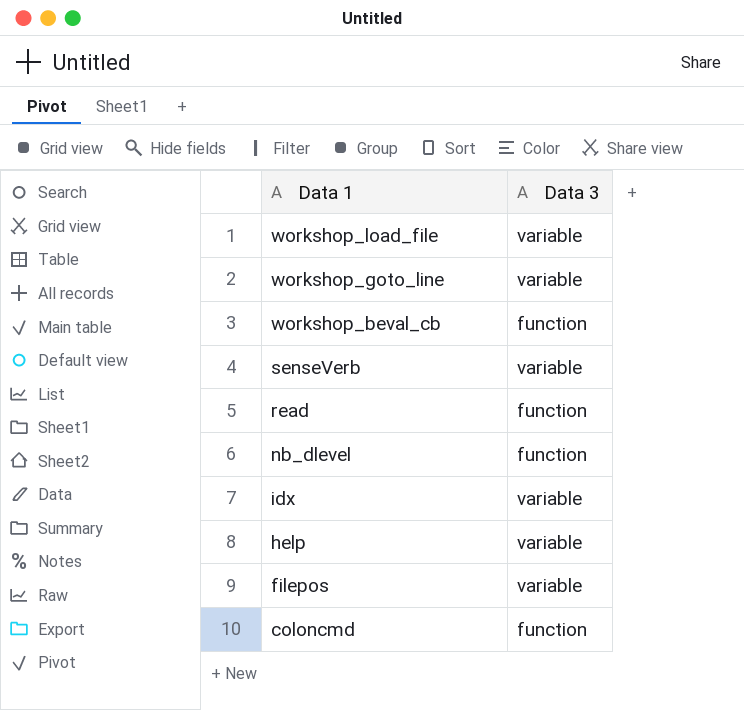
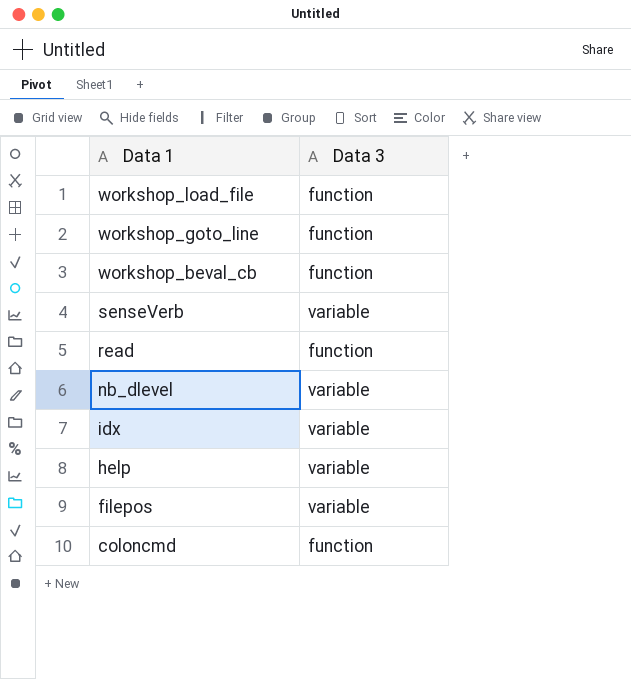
workshop_load_file | Data 3: variable -> function
workshop_goto_line | Data 3: variable -> function
nb_dlevel | Data 3: function -> variable

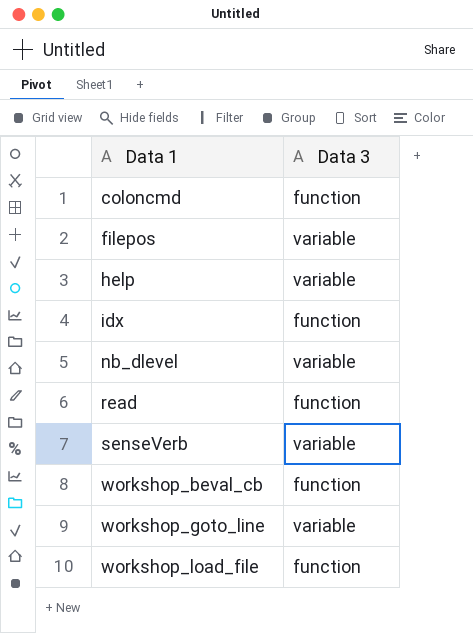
row order: Data 1 descending -> Data 1 ascending
idx | Data 3: variable -> function
workshop_goto_line | Data 3: function -> variable

